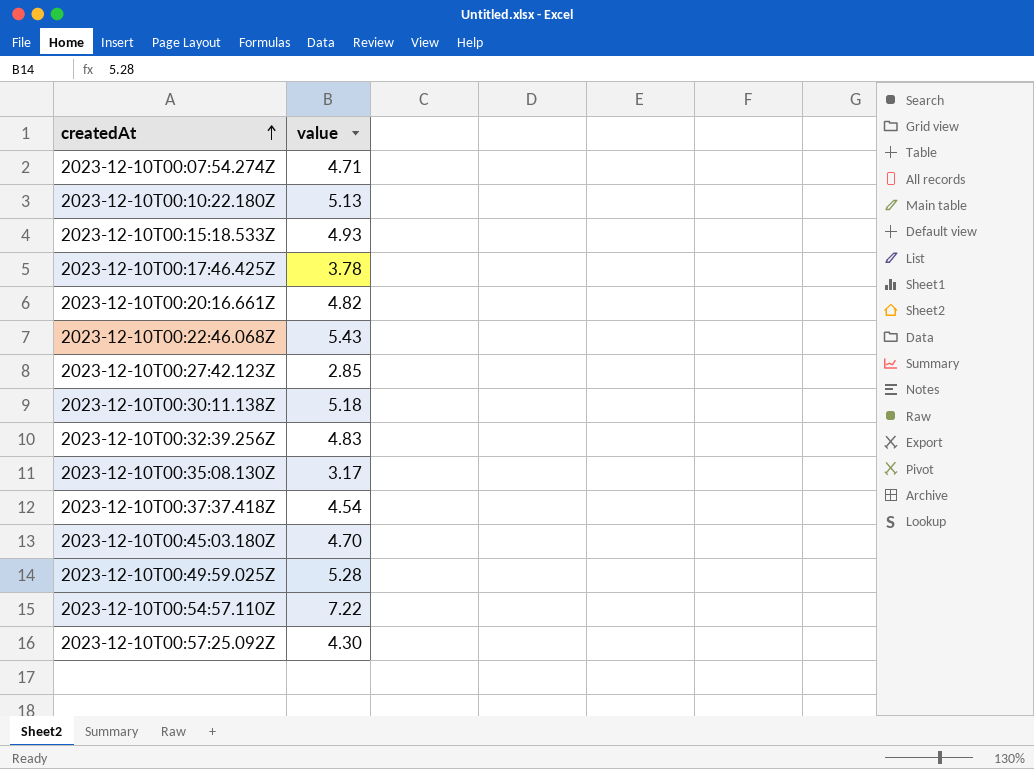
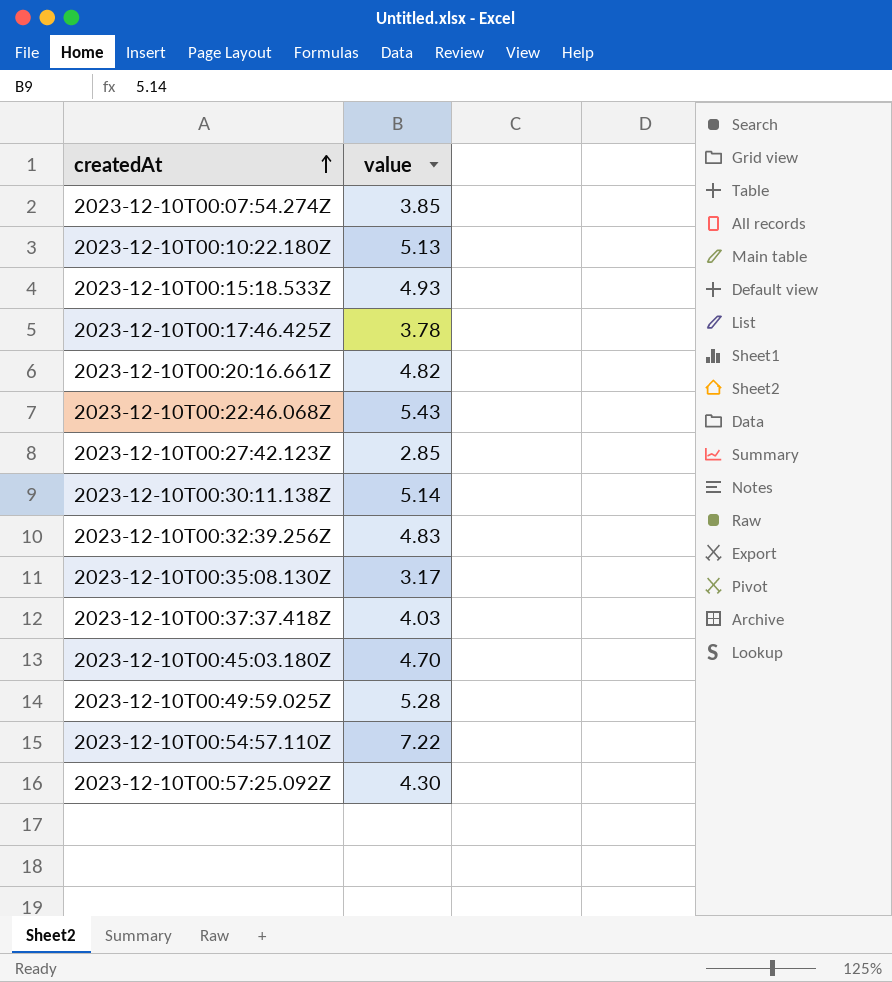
2023-12-10T00:07:54.274Z | value: 4.71 -> 3.85
2023-12-10T00:30:11.138Z | value: 5.18 -> 5.14
2023-12-10T00:37:37.418Z | value: 4.54 -> 4.03

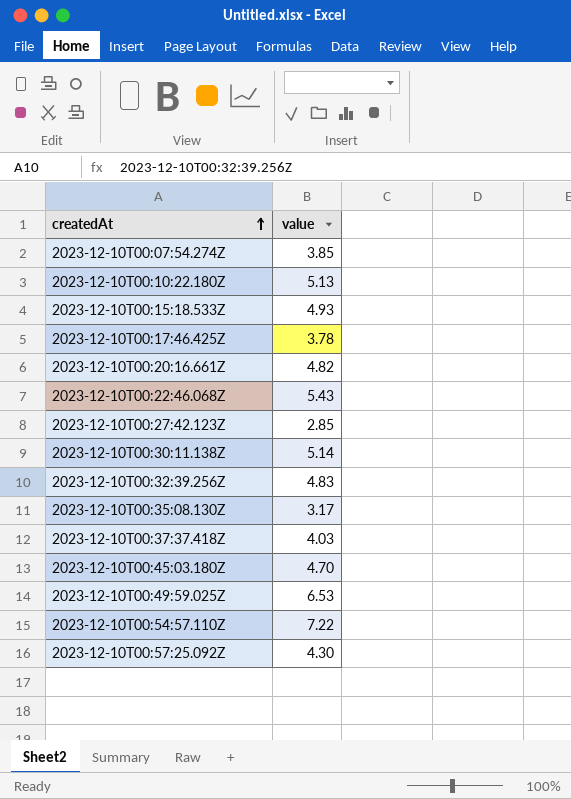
2023-12-10T00:49:59.025Z | value: 5.28 -> 6.53

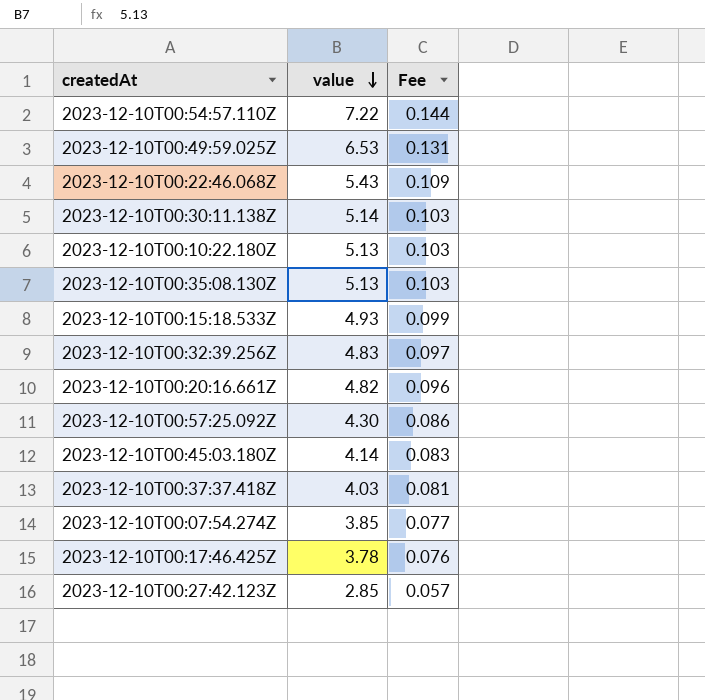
row order: createdAt ascending -> value descending
column Fee | formula: none -> [value] * 0.02
2023-12-10T00:35:08.130Z | value: 3.17 -> 5.13
2023-12-10T00:45:03.180Z | value: 4.70 -> 4.14

